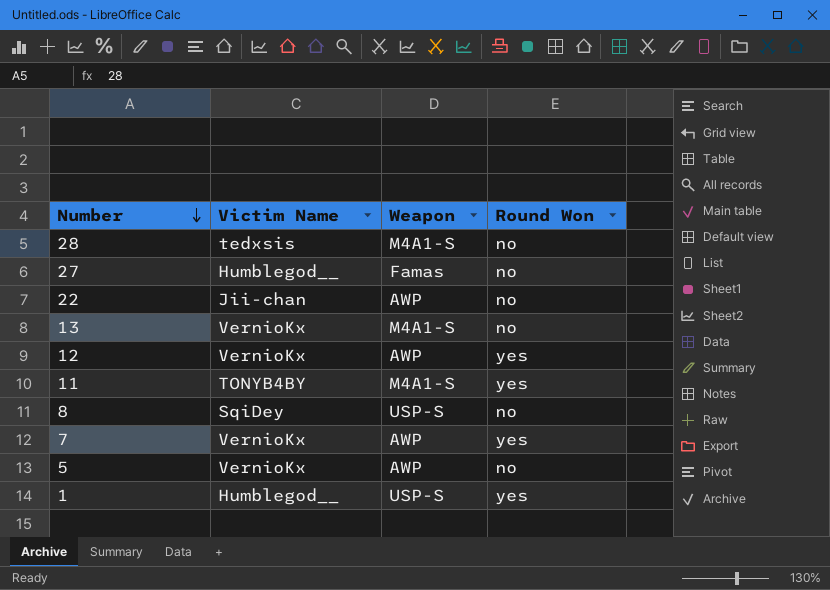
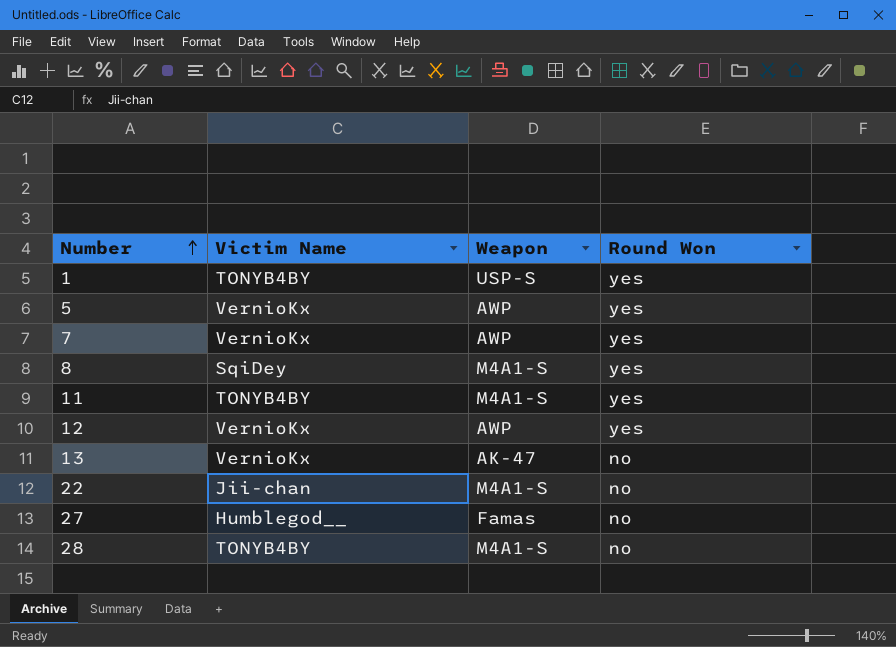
row order: Number descending -> Number ascending
1 | Victim Name: Humblegod__ -> TONYB4BY
5 | Round Won: no -> yes
8 | Weapon: USP-S -> M4A1-S
8 | Round Won: no -> yes
13 | Weapon: M4A1-S -> AK-47
22 | Weapon: AWP -> M4A1-S
28 | Victim Name: tedxsis -> TONYB4BY

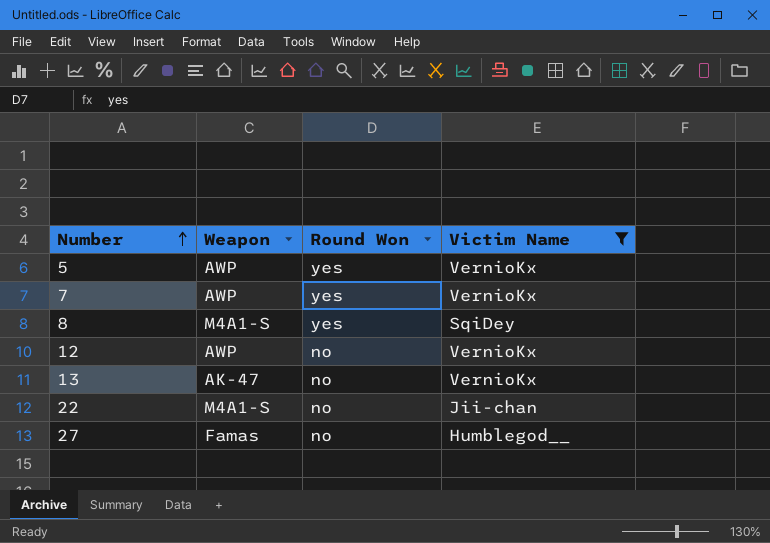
filter: none -> Victim Name != TONYB4BY
column Victim Name | position: 2 -> 4
12 | Round Won: yes -> no

